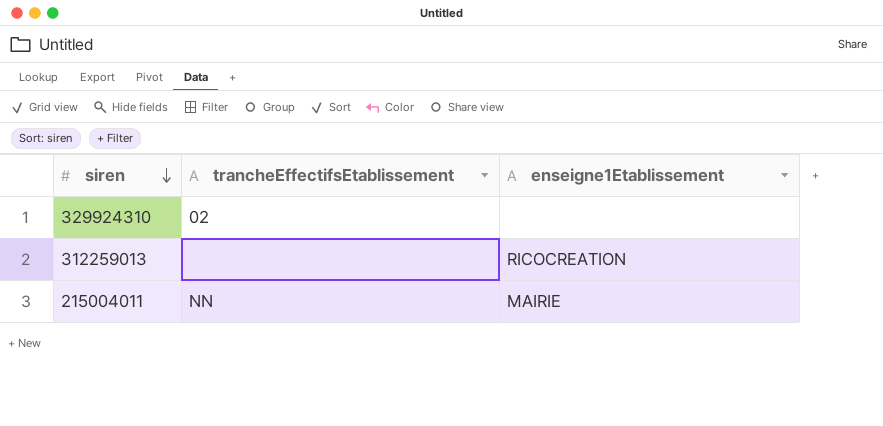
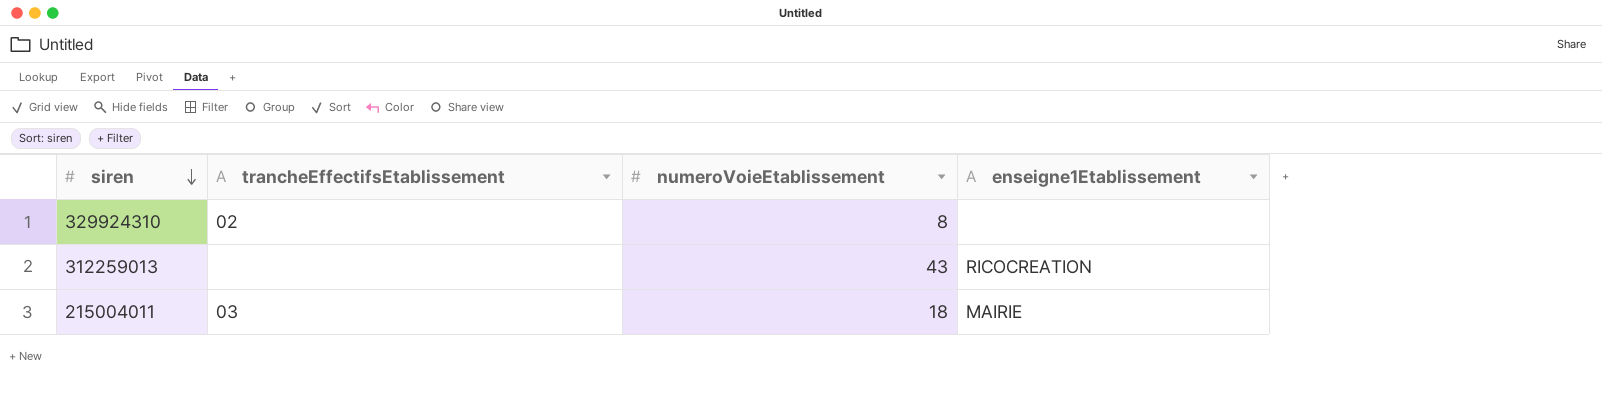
column numeroVoieEtablissement | position: none -> 3
215004011 | trancheEffectifsEtablissement: NN -> 03

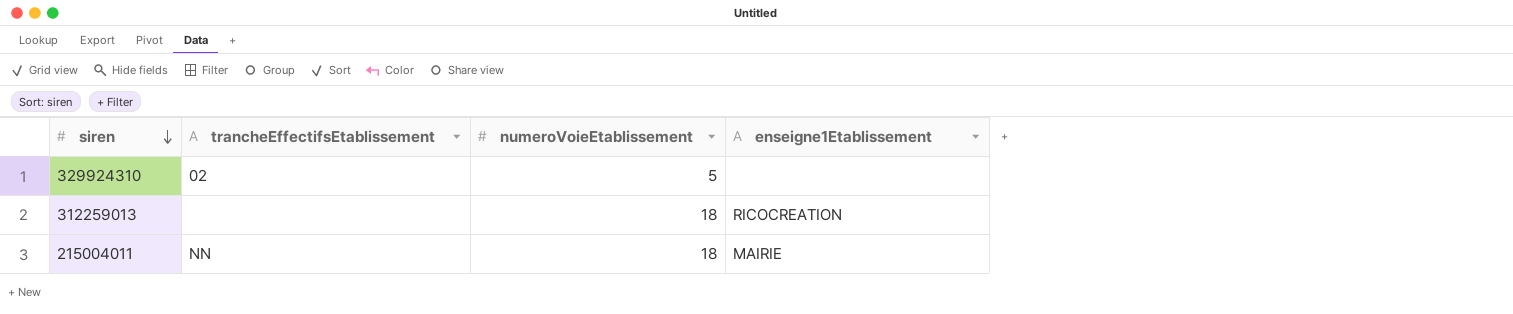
329924310 | numeroVoieEtablissement: 8 -> 5
312259013 | numeroVoieEtablissement: 43 -> 18
215004011 | trancheEffectifsEtablissement: 03 -> NN

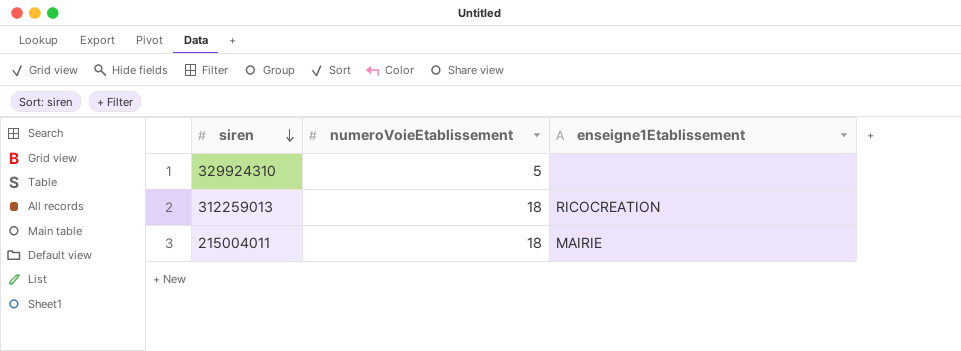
column trancheEffectifsEtablissement | position: 2 -> none

